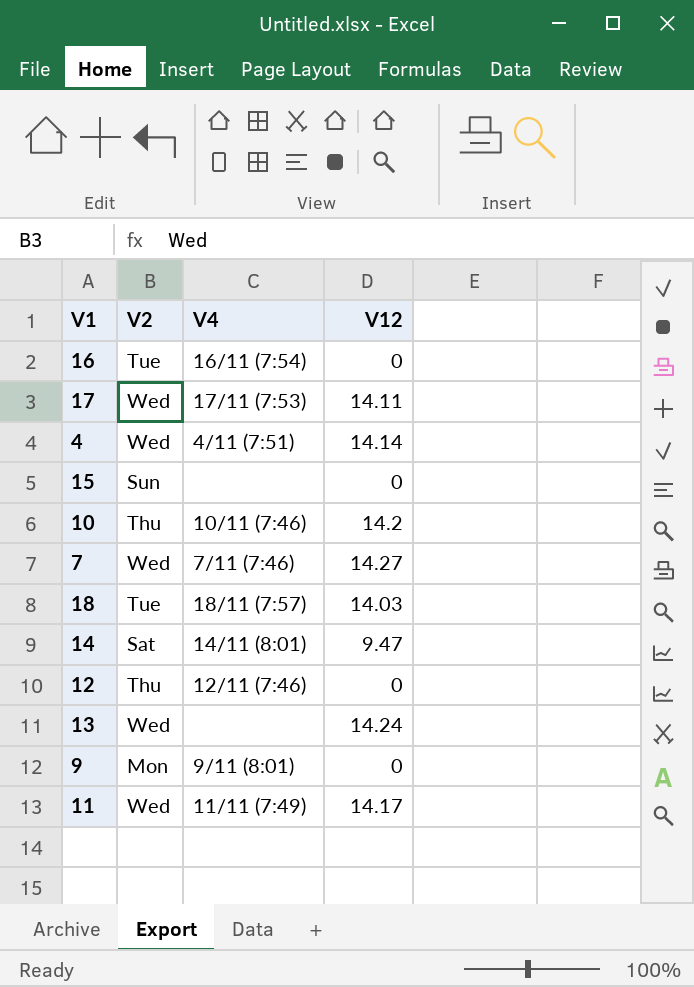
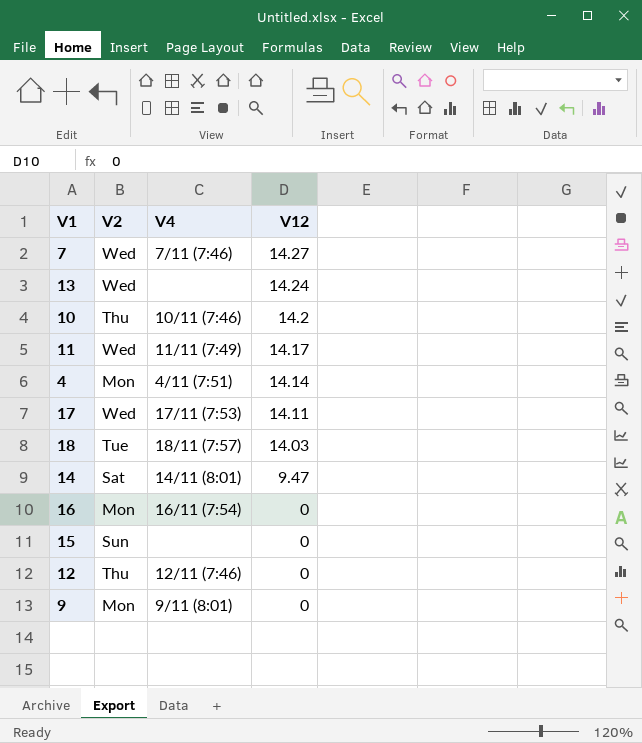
row order: none -> V12 descending
4 | V2: Wed -> Mon
16 | V2: Tue -> Mon

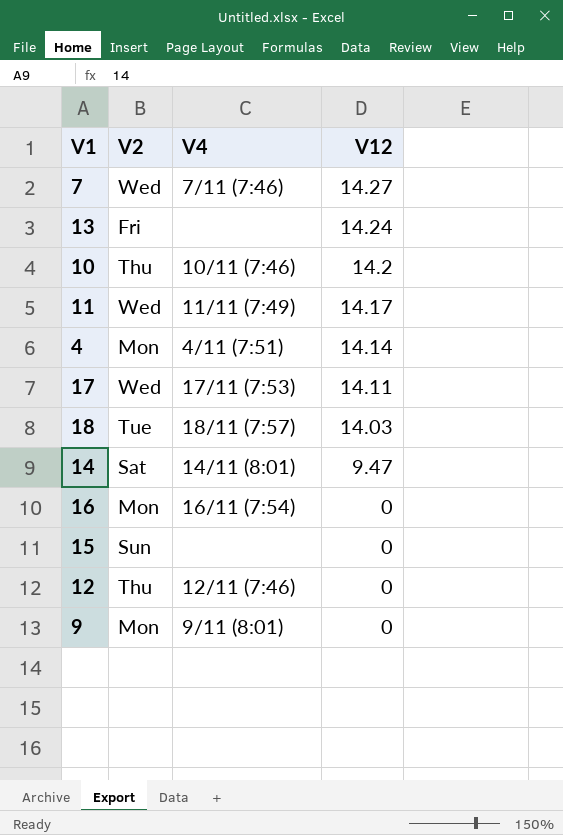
13 | V2: Wed -> Fri

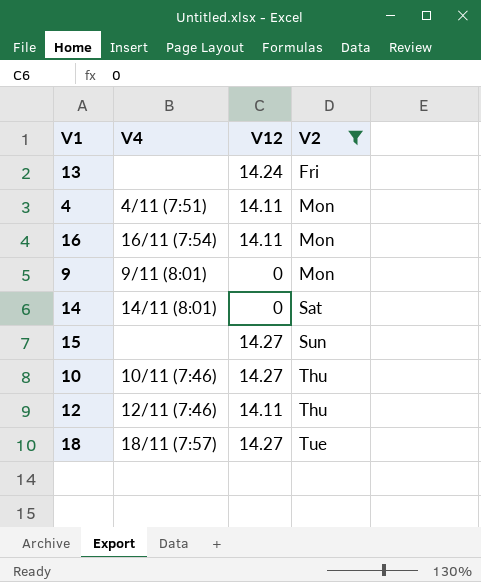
filter: none -> V2 != Wed
row order: V12 descending -> V2 ascending
column V2 | position: 2 -> 4
4 | V12: 14.14 -> 14.11
16 | V12: 0 -> 14.11
14 | V12: 9.47 -> 0
15 | V12: 0 -> 14.27
10 | V12: 14.2 -> 14.27
12 | V12: 0 -> 14.11
18 | V12: 14.03 -> 14.27

